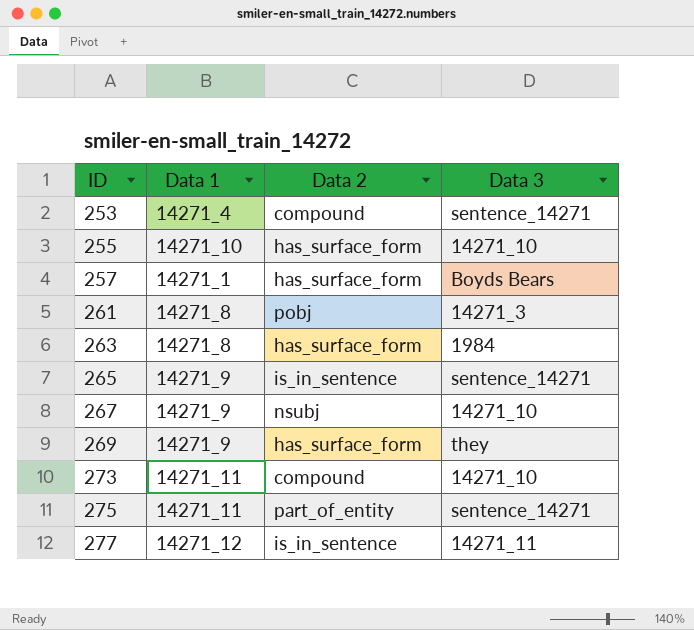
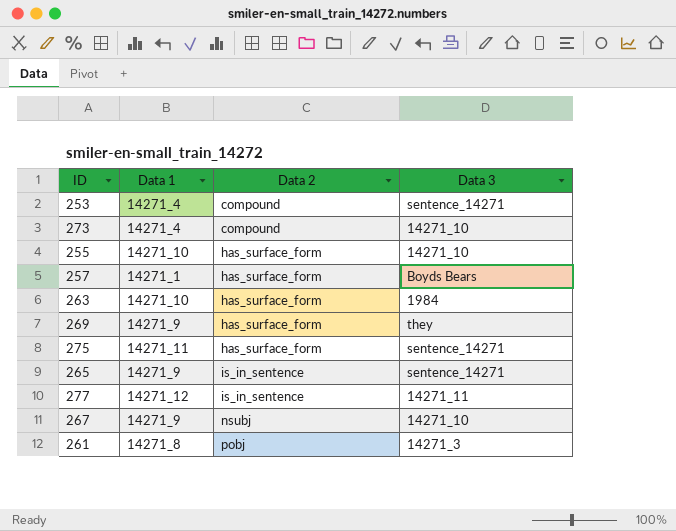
row order: ID ascending -> Data 2 ascending
273 | Data 1: 14271_11 -> 14271_4
263 | Data 1: 14271_8 -> 14271_10
275 | Data 2: part_of_entity -> has_surface_form

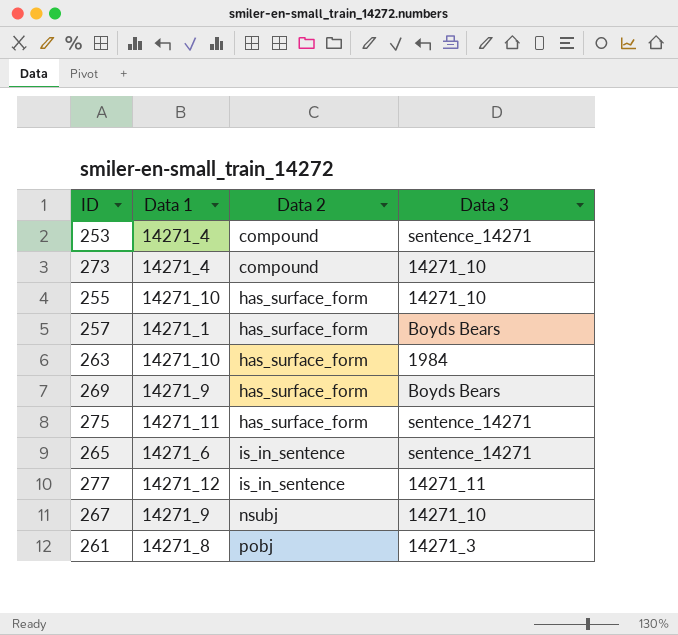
269 | Data 3: they -> Boyds Bears
265 | Data 1: 14271_9 -> 14271_6

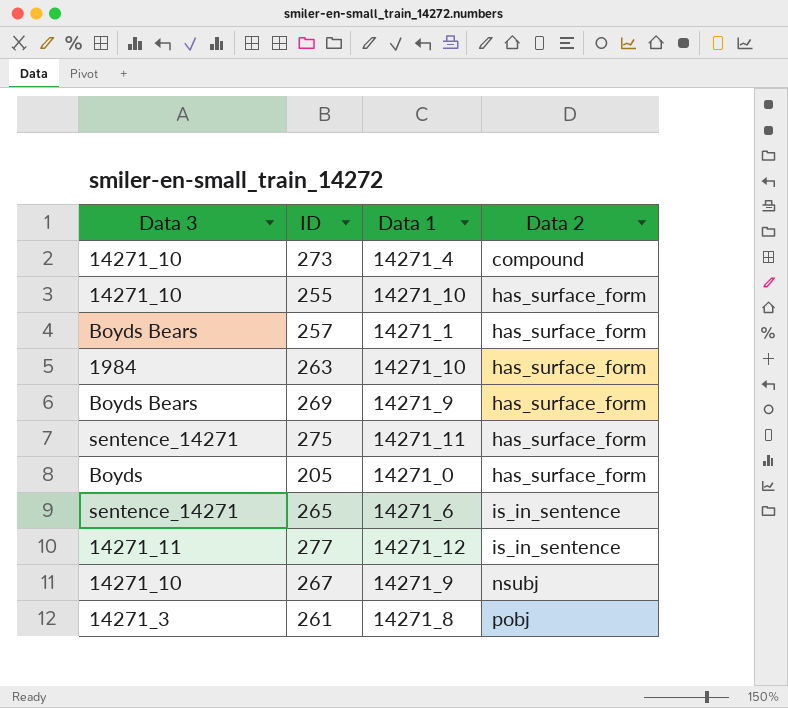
column Data 3 | position: 4 -> 1
row 253: 14271_4 | compound | sentence_14271 -> none
row 205: none -> Boyds | 14271_0 | has_surface_form

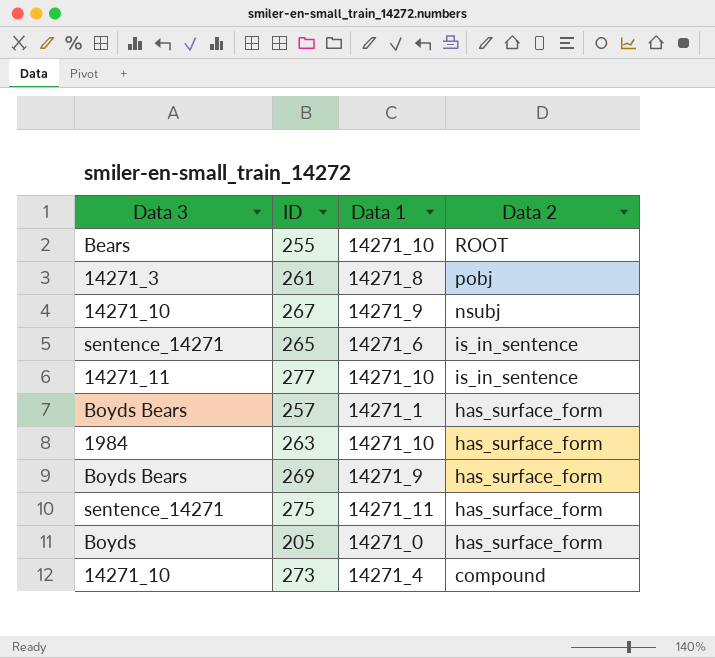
row order: Data 2 ascending -> Data 2 descending
255 | Data 3: 14271_10 -> Bears
255 | Data 2: has_surface_form -> ROOT
277 | Data 1: 14271_12 -> 14271_10

